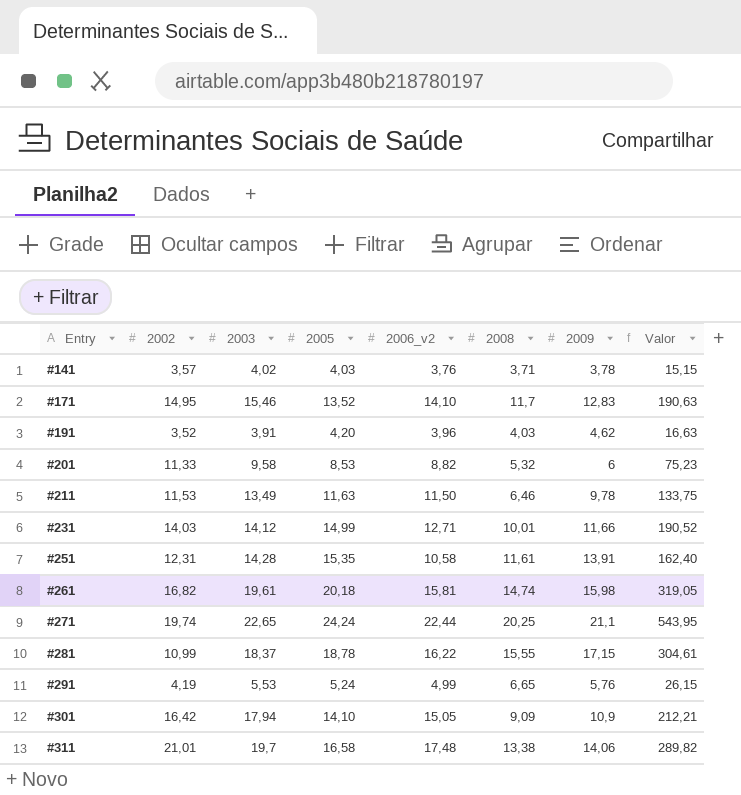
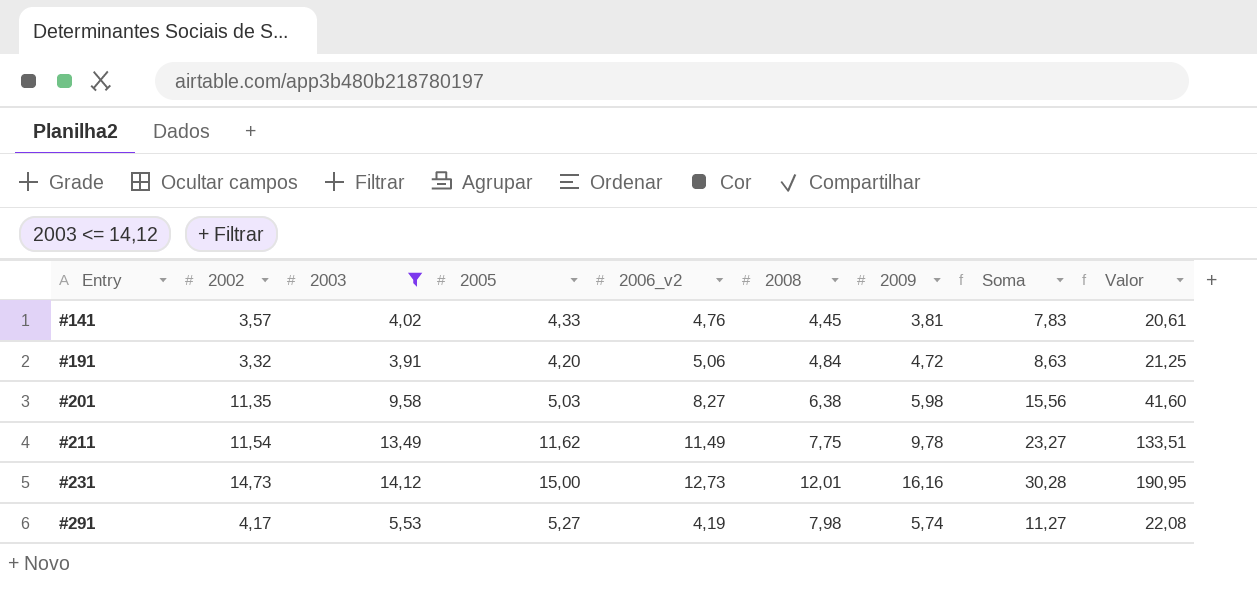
filter: none -> 2003 <= 14,12
column Soma | formula: none -> [2003] + [2009]
#141 | 2005: 4,03 -> 4,33
#141 | 2006_v2: 3,76 -> 4,76
#141 | 2008: 3,71 -> 4,45
#141 | 2009: 3,78 -> 3,81
#141 | Valor: 15,15 -> 20,61
#191 | 2002: 3,52 -> 3,32
#191 | 2006_v2: 3,96 -> 5,06
#191 | 2008: 4,03 -> 4,84
#191 | 2009: 4,62 -> 4,72
#191 | Valor: 16,63 -> 21,25
#201 | 2002: 11,33 -> 11,35
#201 | 2005: 8,53 -> 5,03
#201 | 2006_v2: 8,82 -> 8,27
#201 | 2008: 5,32 -> 6,38
#201 | 2009: 6 -> 5,98
#201 | Valor: 75,23 -> 41,60
#211 | 2002: 11,53 -> 11,54
#211 | 2005: 11,63 -> 11,62
#211 | 2006_v2: 11,50 -> 11,49
#211 | 2008: 6,46 -> 7,75
#211 | Valor: 133,75 -> 133,51
#231 | 2002: 14,03 -> 14,73
#231 | 2005: 14,99 -> 15,00
#231 | 2006_v2: 12,71 -> 12,73
#231 | 2008: 10,01 -> 12,01
#231 | 2009: 11,66 -> 16,16
#231 | Valor: 190,52 -> 190,95
#291 | 2002: 4,19 -> 4,17
#291 | 2005: 5,24 -> 5,27
#291 | 2006_v2: 4,99 -> 4,19
#291 | 2008: 6,65 -> 7,98
#291 | 2009: 5,76 -> 5,74
#291 | Valor: 26,15 -> 22,08

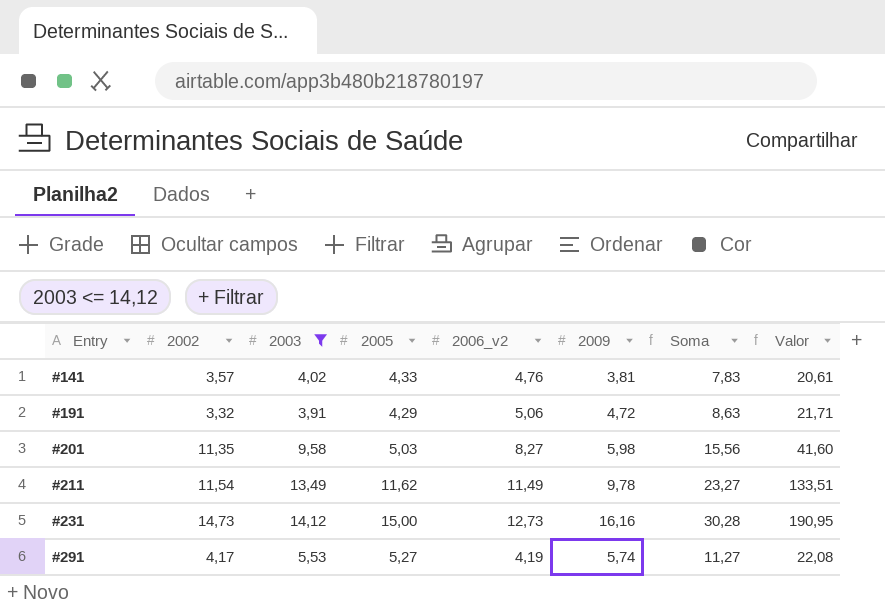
column 2008 | position: 6 -> none
#191 | 2005: 4,20 -> 4,29
#191 | Valor: 21,25 -> 21,71

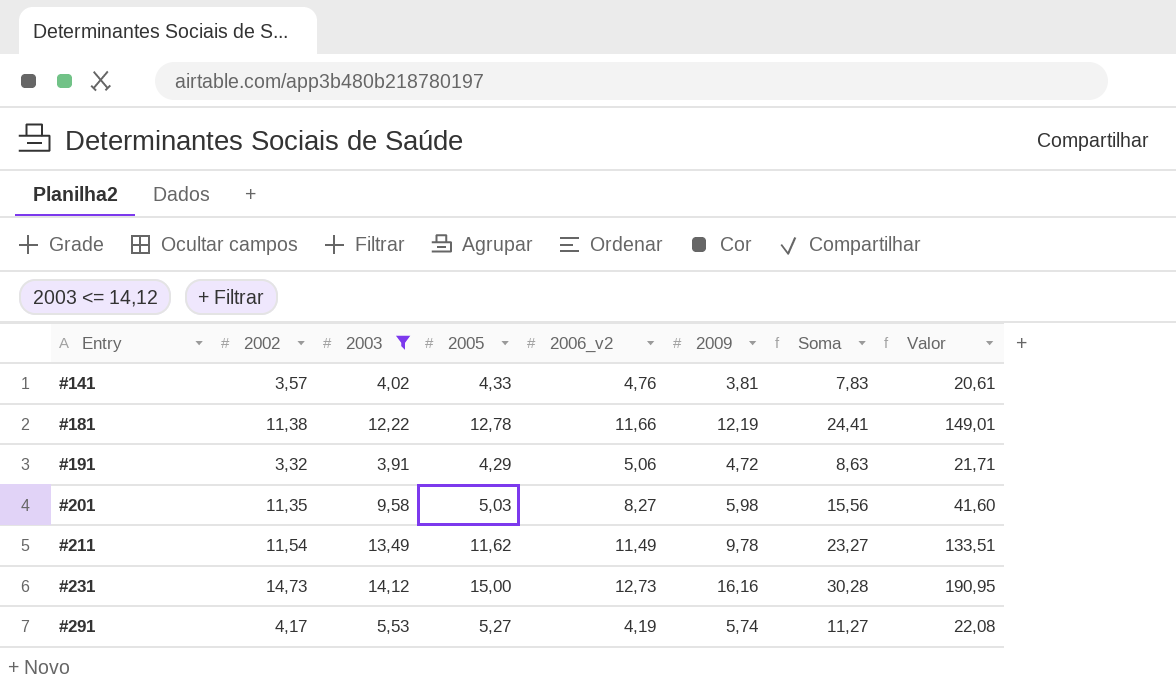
row #181: none -> 11,38 | 12,22 | 12,78 | 11,66 | 12,19 | 24,41 | 149,01

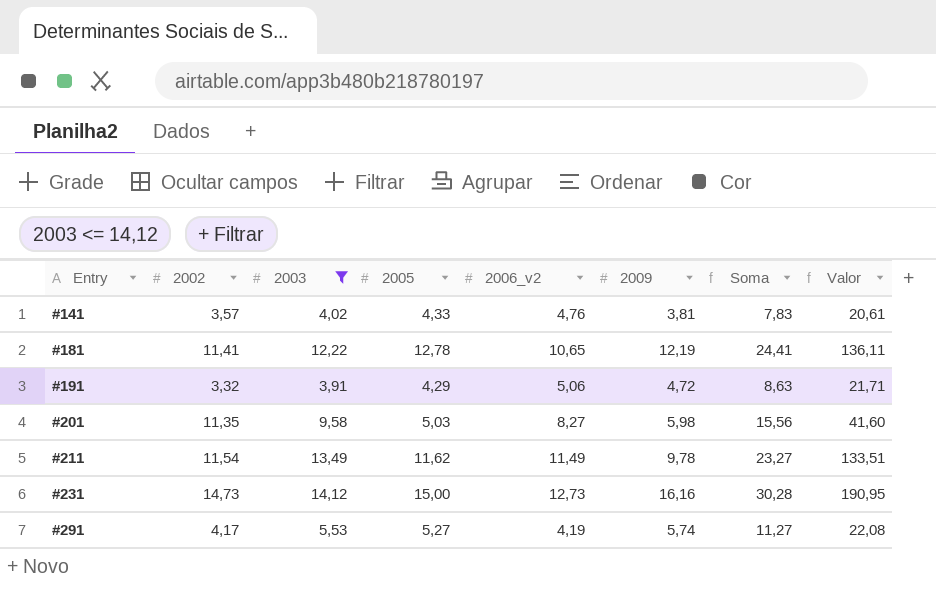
#181 | 2002: 11,38 -> 11,41
#181 | 2006_v2: 11,66 -> 10,65
#181 | Valor: 149,01 -> 136,11

